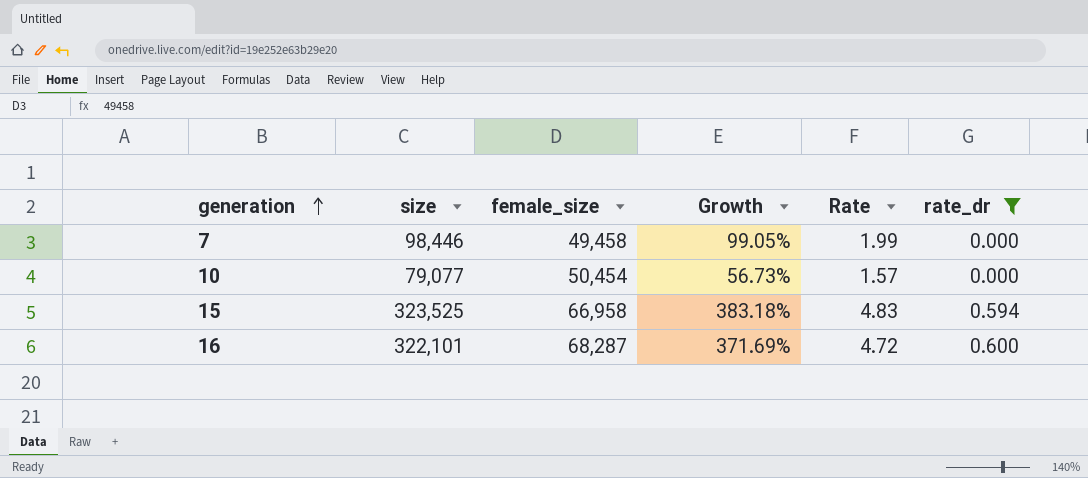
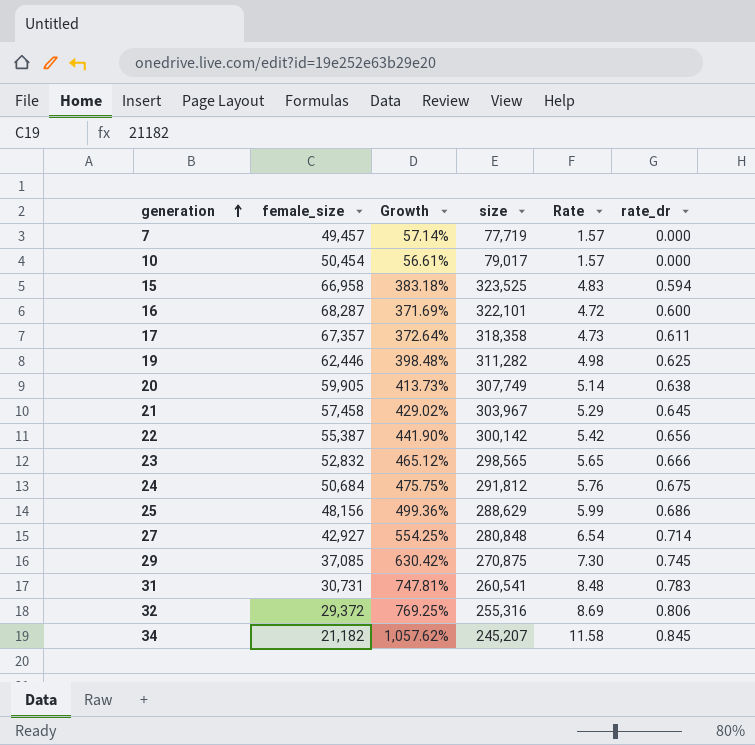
filter: rate_dr <= 0.600 -> none
column size | position: 2 -> 4
7 | female_size: 49,458 -> 49,457
7 | Growth: 99.05% -> 57.14%
7 | size: 98,446 -> 77,719
7 | Rate: 1.99 -> 1.57
10 | Growth: 56.73% -> 56.61%
10 | size: 79,077 -> 79,017

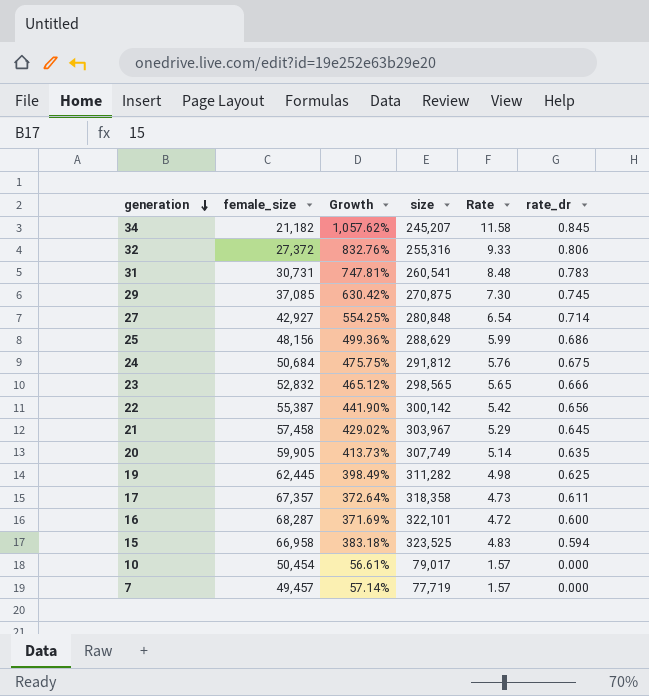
row order: generation ascending -> generation descending
32 | female_size: 29,372 -> 27,372
32 | Growth: 769.25% -> 832.76%
32 | Rate: 8.69 -> 9.33
20 | rate_dr: 0.638 -> 0.635
19 | female_size: 62,446 -> 62,445
19 | Growth: 398.48% -> 398.49%

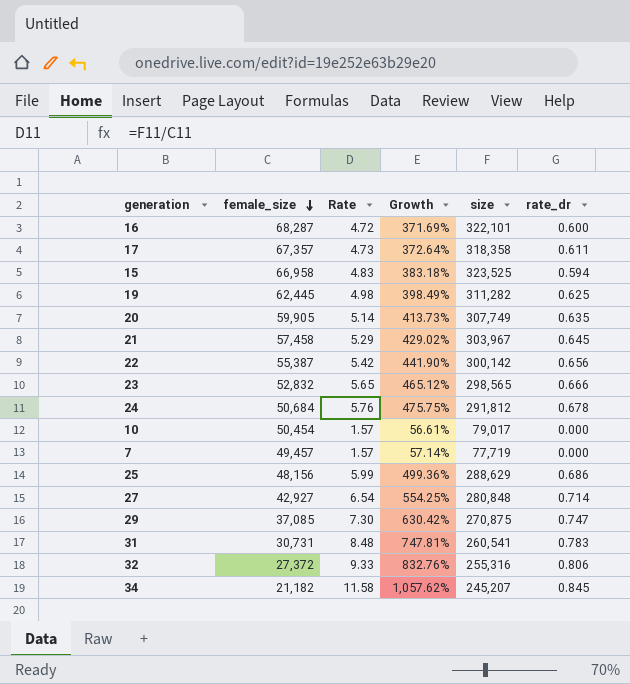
row order: generation descending -> female_size descending
column Rate | position: 5 -> 3
24 | rate_dr: 0.675 -> 0.678
29 | rate_dr: 0.745 -> 0.747

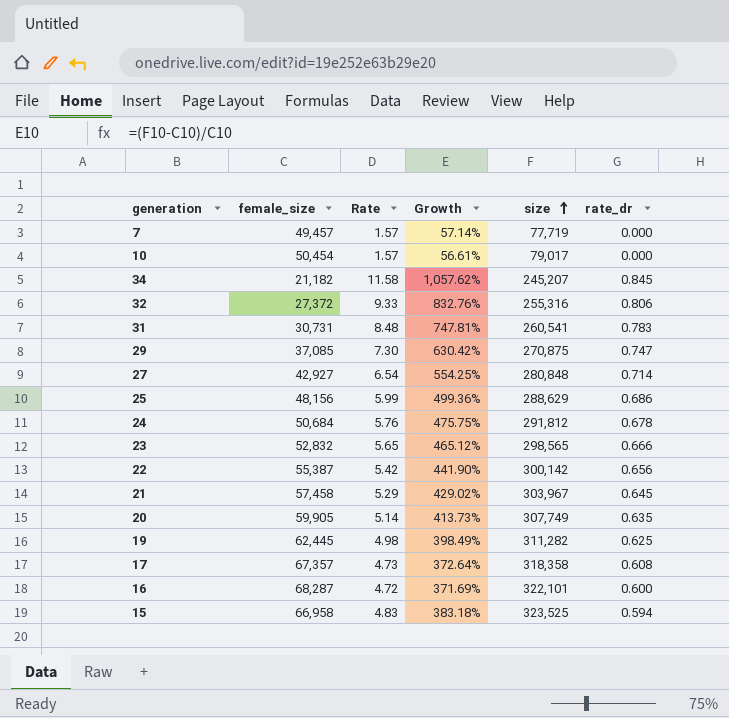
row order: female_size descending -> size ascending
17 | rate_dr: 0.611 -> 0.608

